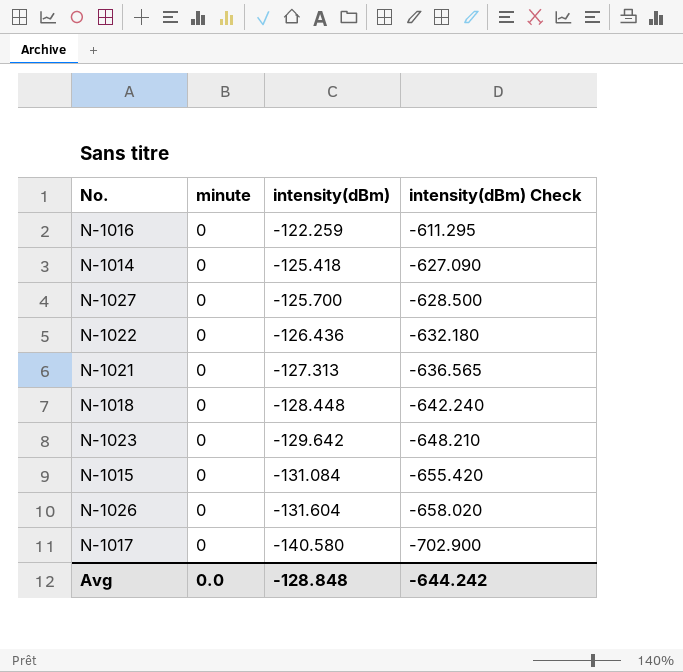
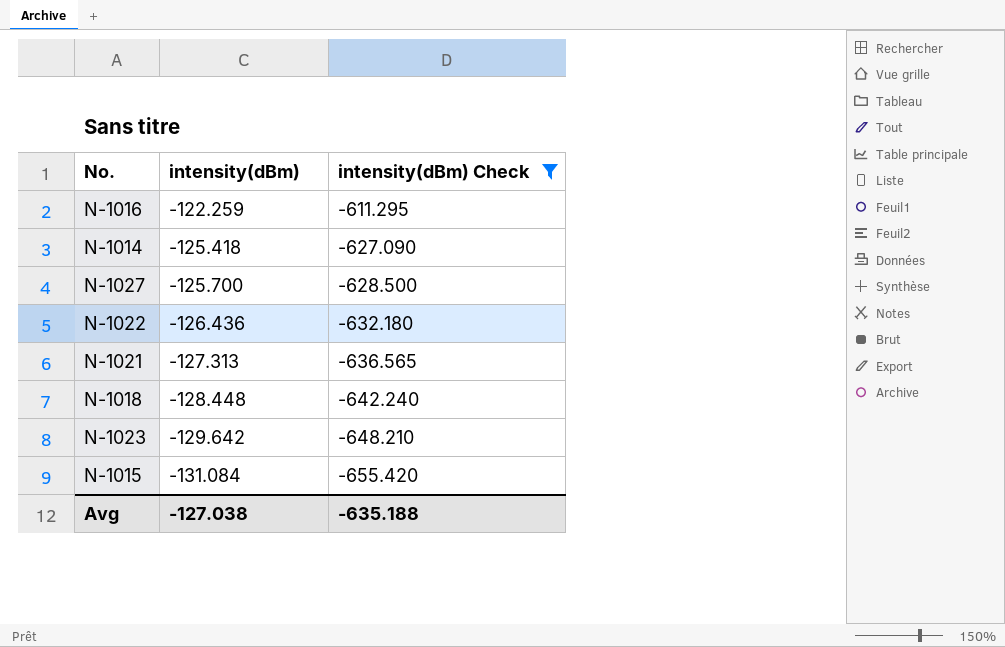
filter: none -> intensity(dBm) Check >= -655.420
column minute | position: 2 -> none
Avg | intensity(dBm): -128.848 -> -127.038
Avg | intensity(dBm) Check: -644.242 -> -635.188

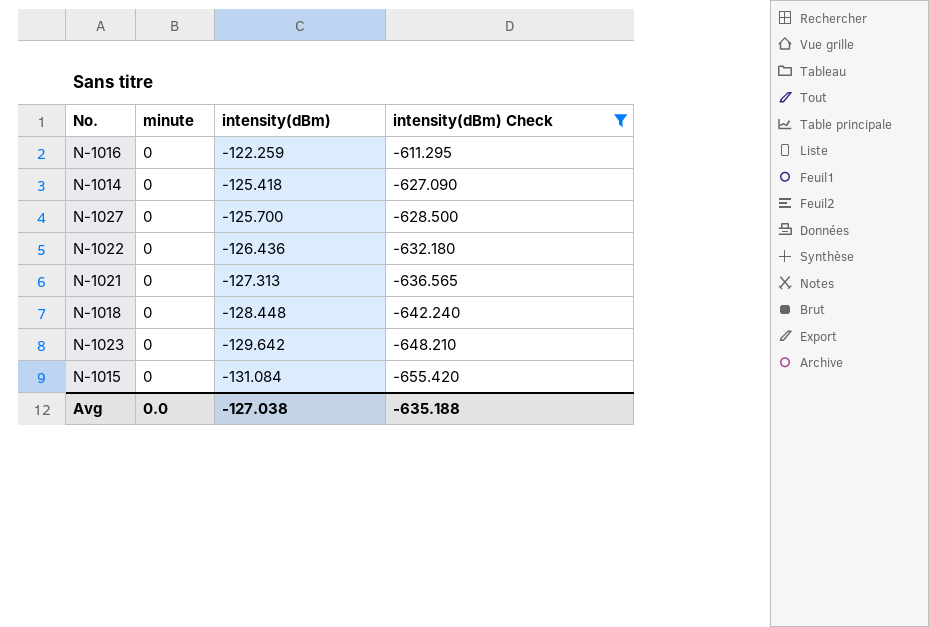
column minute | position: none -> 2

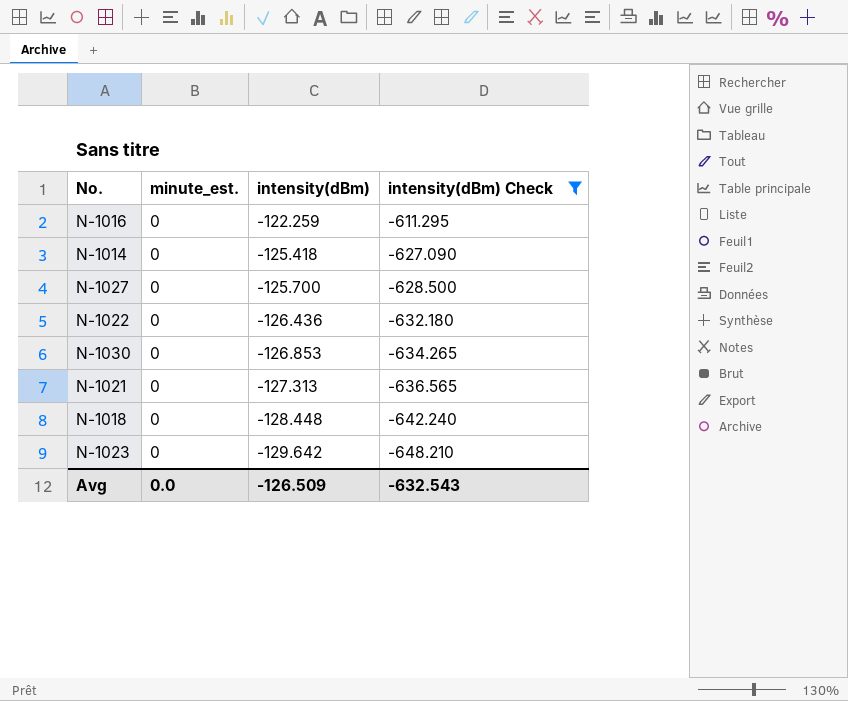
column name: minute -> minute_est.
row N-1015: 0 | -131.084 | -655.420 -> none
row N-1030: none -> 0 | -126.853 | -634.265
Avg | intensity(dBm): -127.038 -> -126.509
Avg | intensity(dBm) Check: -635.188 -> -632.543

